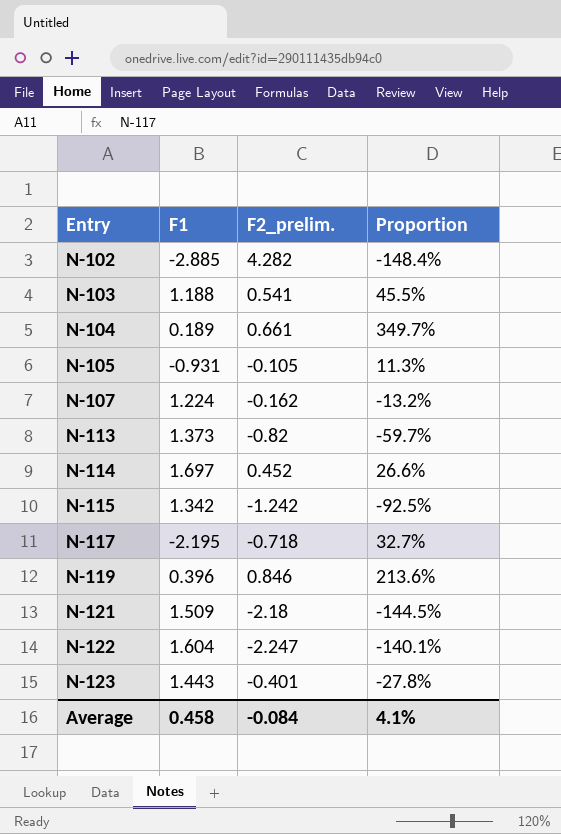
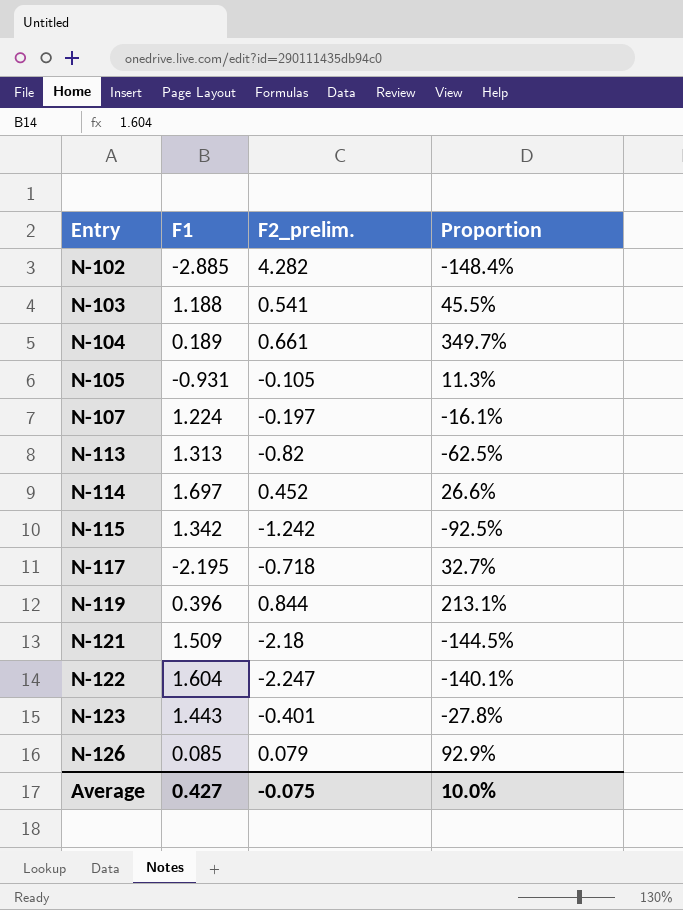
N-107 | F2_prelim.: -0.162 -> -0.197
N-107 | Proportion: -13.2% -> -16.1%
N-113 | F1: 1.373 -> 1.313
N-113 | Proportion: -59.7% -> -62.5%
N-119 | F2_prelim.: 0.846 -> 0.844
N-119 | Proportion: 213.6% -> 213.1%
row N-126: none -> 0.085 | 0.079 | 92.9%
Average | F1: 0.458 -> 0.427
Average | F2_prelim.: -0.084 -> -0.075
Average | Proportion: 4.1% -> 10.0%

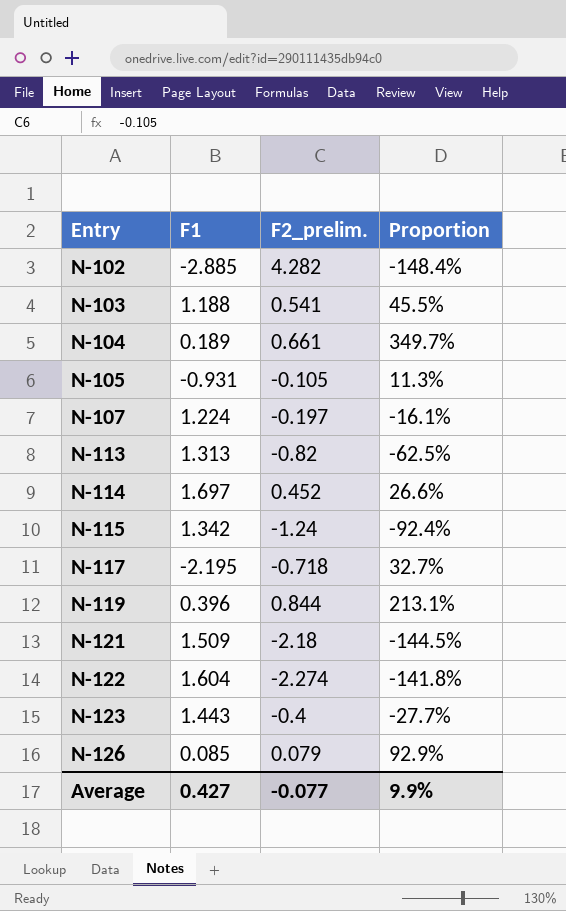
N-115 | F2_prelim.: -1.242 -> -1.24
N-115 | Proportion: -92.5% -> -92.4%
N-122 | F2_prelim.: -2.247 -> -2.274
N-122 | Proportion: -140.1% -> -141.8%
N-123 | F2_prelim.: -0.401 -> -0.4
N-123 | Proportion: -27.8% -> -27.7%
Average | F2_prelim.: -0.075 -> -0.077
Average | Proportion: 10.0% -> 9.9%

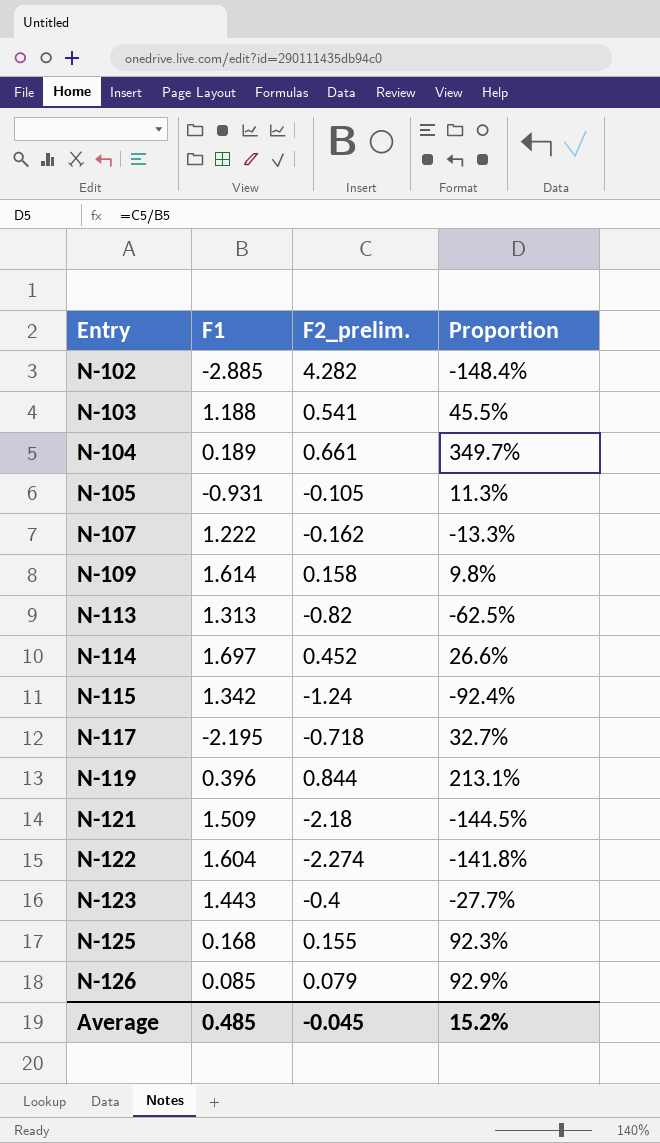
N-107 | F1: 1.224 -> 1.222
N-107 | F2_prelim.: -0.197 -> -0.162
N-107 | Proportion: -16.1% -> -13.3%
row N-109: none -> 1.614 | 0.158 | 9.8%
row N-125: none -> 0.168 | 0.155 | 92.3%
Average | F1: 0.427 -> 0.485
Average | F2_prelim.: -0.077 -> -0.045
Average | Proportion: 9.9% -> 15.2%

